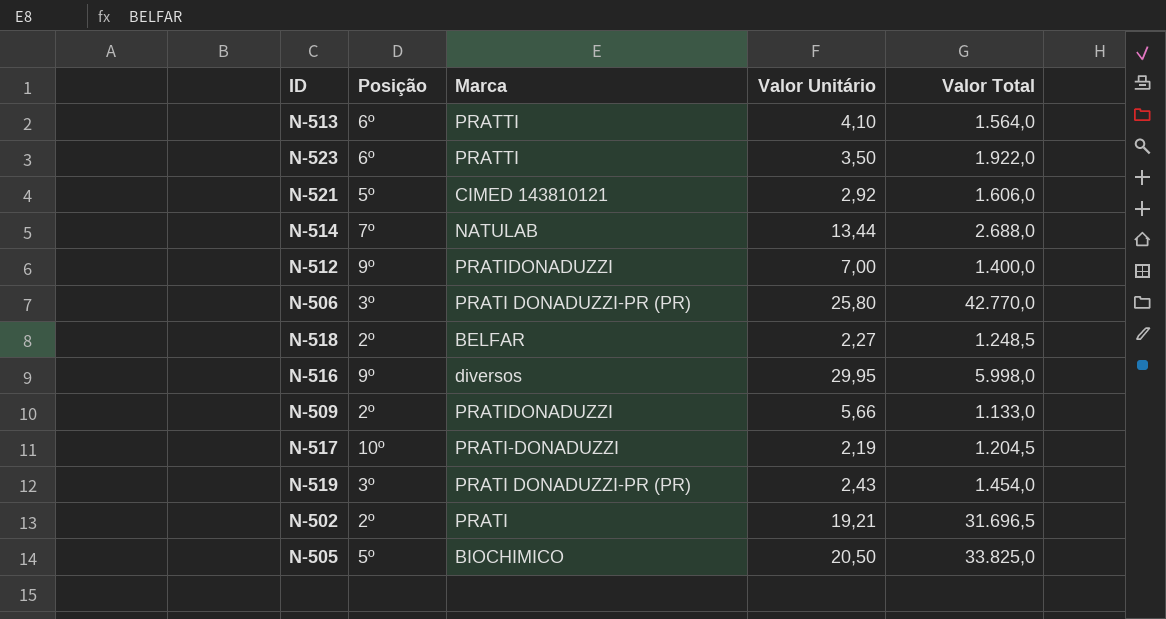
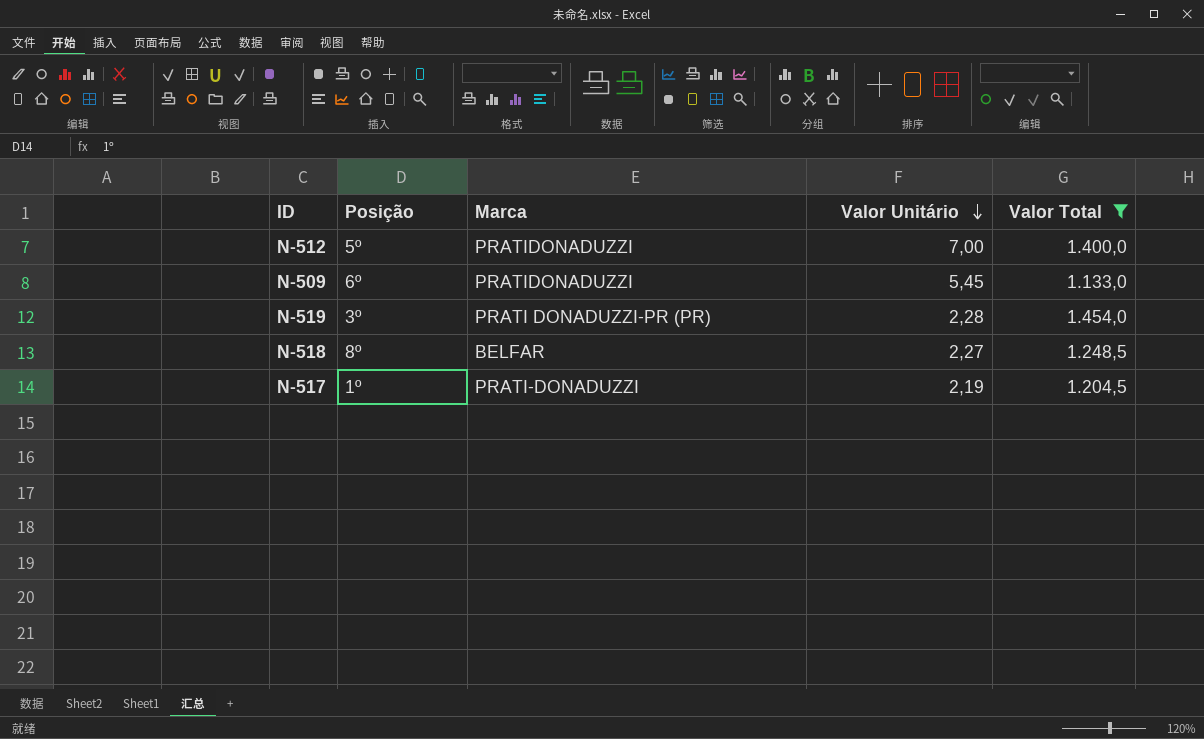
filter: none -> Valor Total <= 1.454,0
row order: none -> Valor Unitário descending
N-512 | Posição: 9º -> 5º
N-509 | Posição: 2º -> 6º
N-509 | Valor Unitário: 5,66 -> 5,45
N-519 | Valor Unitário: 2,43 -> 2,28
N-518 | Posição: 2º -> 8º
N-517 | Posição: 10º -> 1º

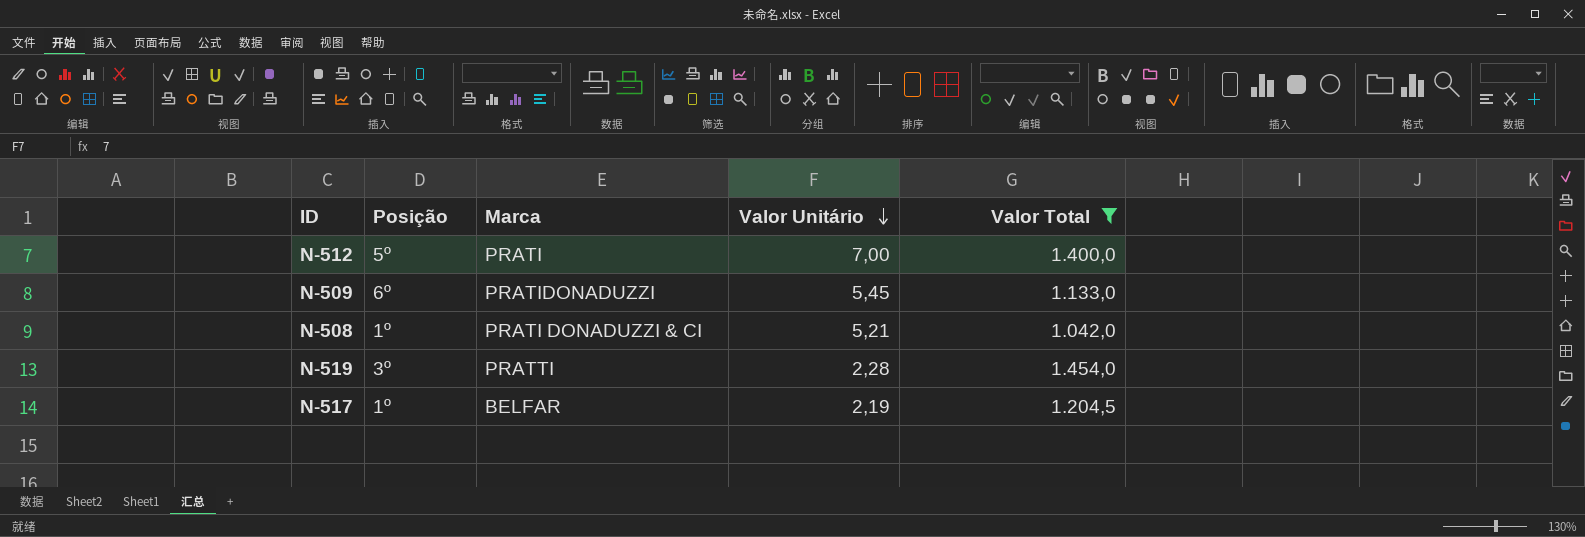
row N-518: 8º | BELFAR | 2,27 | 1.248,5 -> none
N-512 | Marca: PRATIDONADUZZI -> PRATI
row N-508: none -> 1º | PRATI DONADUZZI & CI | 5,21 | 1.042,0
N-519 | Marca: PRATI DONADUZZI-PR (PR) -> PRATTI
N-517 | Marca: PRATI-DONADUZZI -> BELFAR

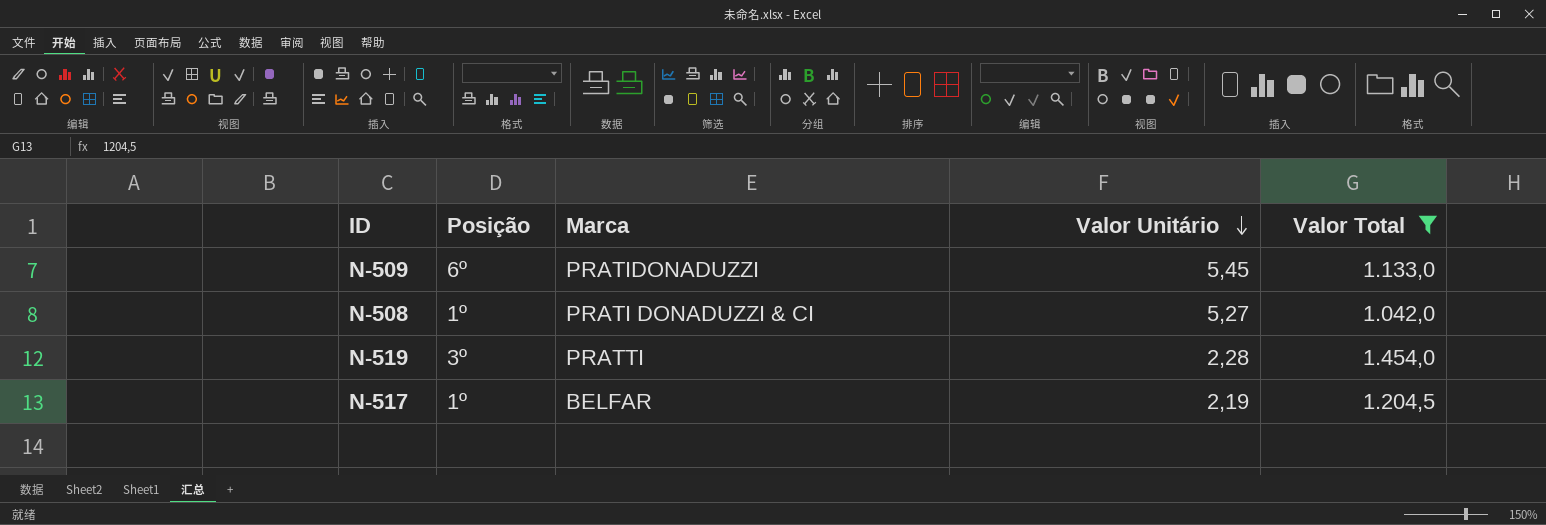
row N-512: 5º | PRATI | 7,00 | 1.400,0 -> none
N-508 | Valor Unitário: 5,21 -> 5,27

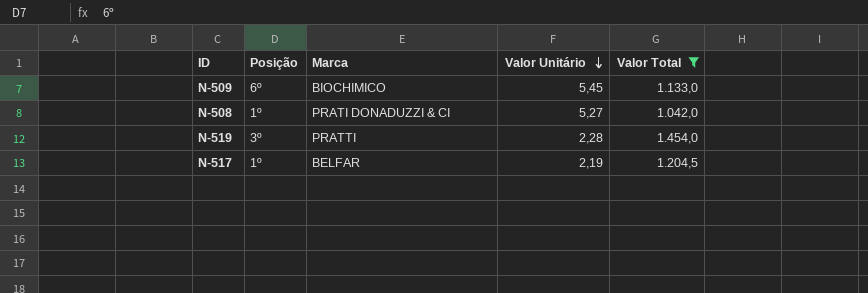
N-509 | Marca: PRATIDONADUZZI -> BIOCHIMICO

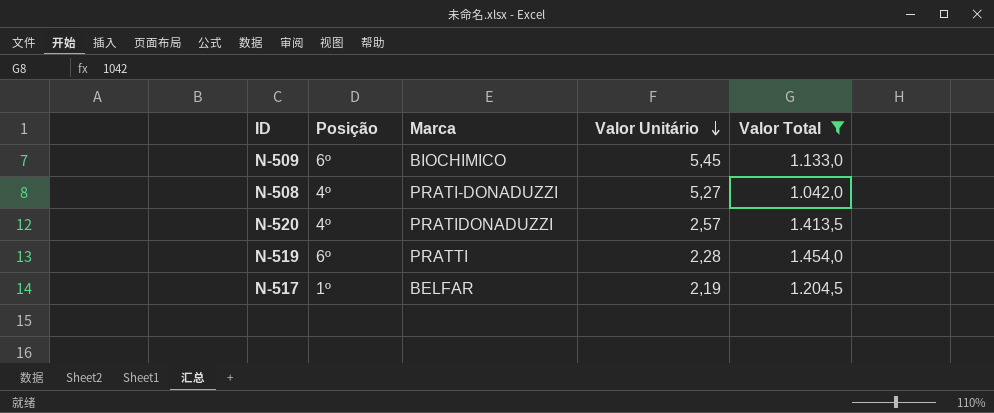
N-508 | Posição: 1º -> 4º
N-508 | Marca: PRATI DONADUZZI & CI -> PRATI-DONADUZZI
row N-520: none -> 4º | PRATIDONADUZZI | 2,57 | 1.413,5
N-519 | Posição: 3º -> 6º

